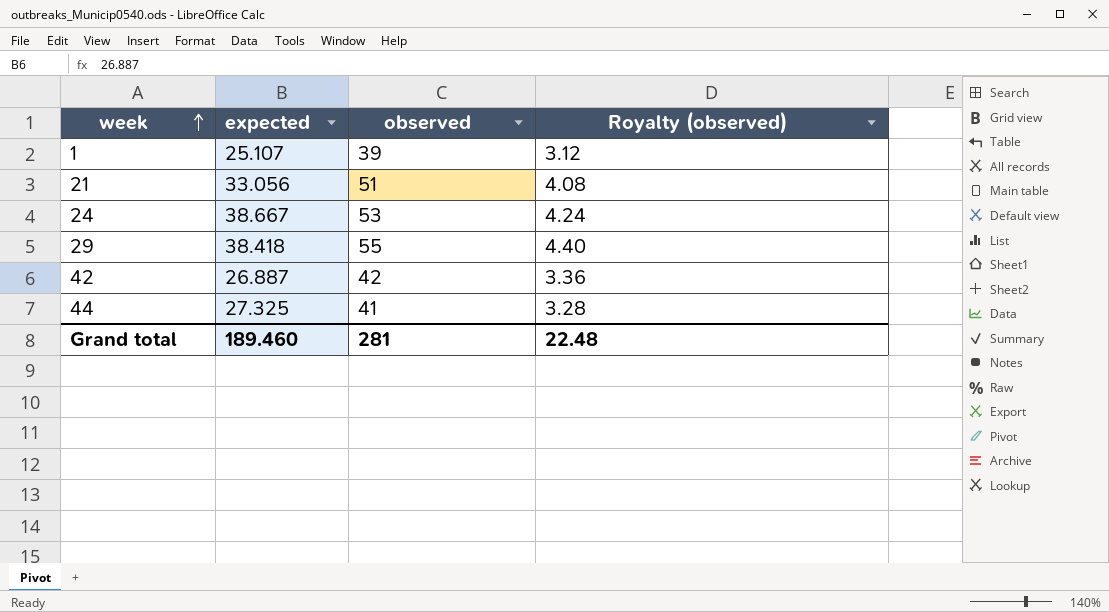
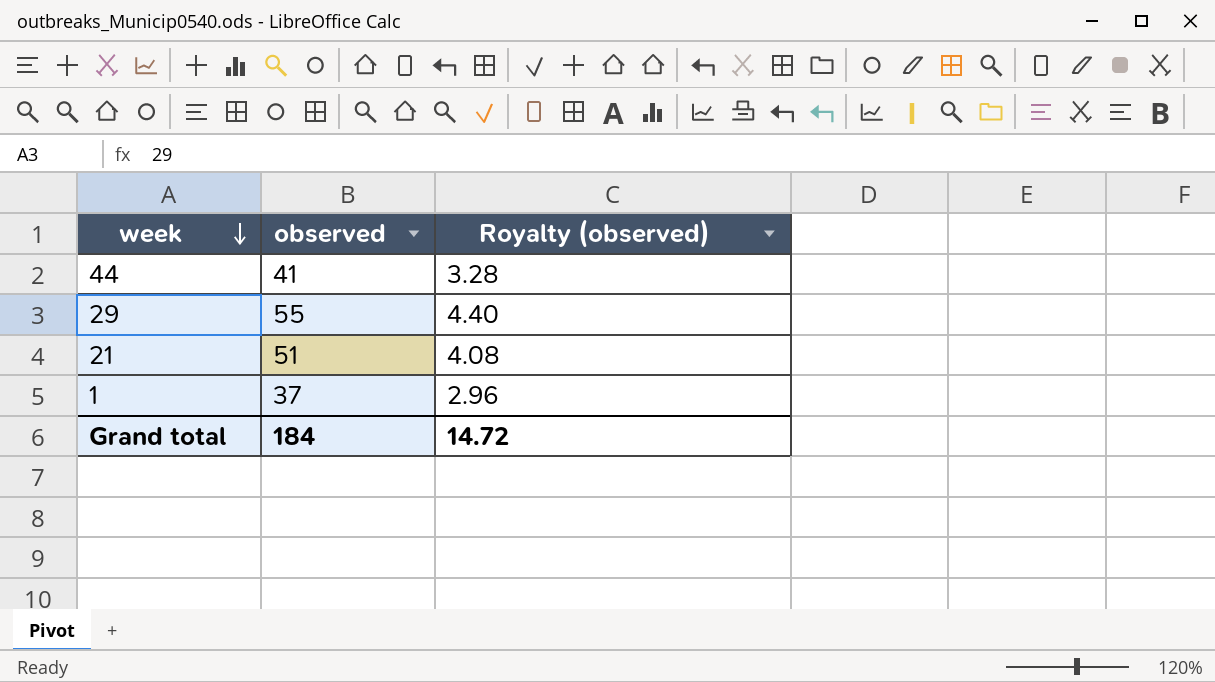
row order: week ascending -> week descending
column expected | position: 2 -> none
row 24: 38.667 | 53 | 4.24 -> none
row 42: 26.887 | 42 | 3.36 -> none
1 | observed: 39 -> 37
1 | Royalty (observed): 3.12 -> 2.96
Grand total | observed: 281 -> 184
Grand total | Royalty (observed): 22.48 -> 14.72

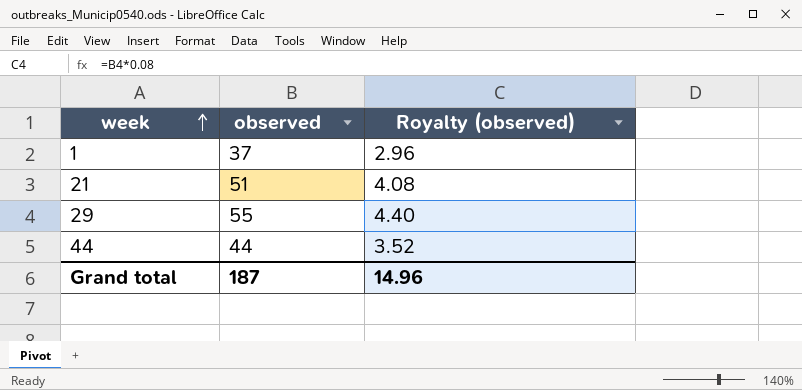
row order: week descending -> week ascending
44 | observed: 41 -> 44
44 | Royalty (observed): 3.28 -> 3.52
Grand total | observed: 184 -> 187
Grand total | Royalty (observed): 14.72 -> 14.96

